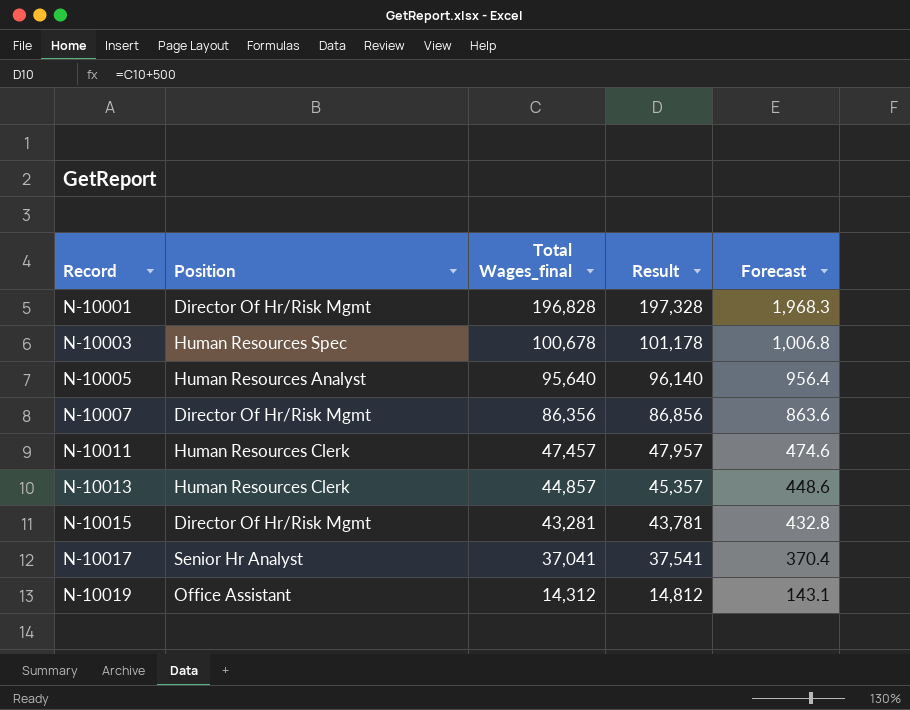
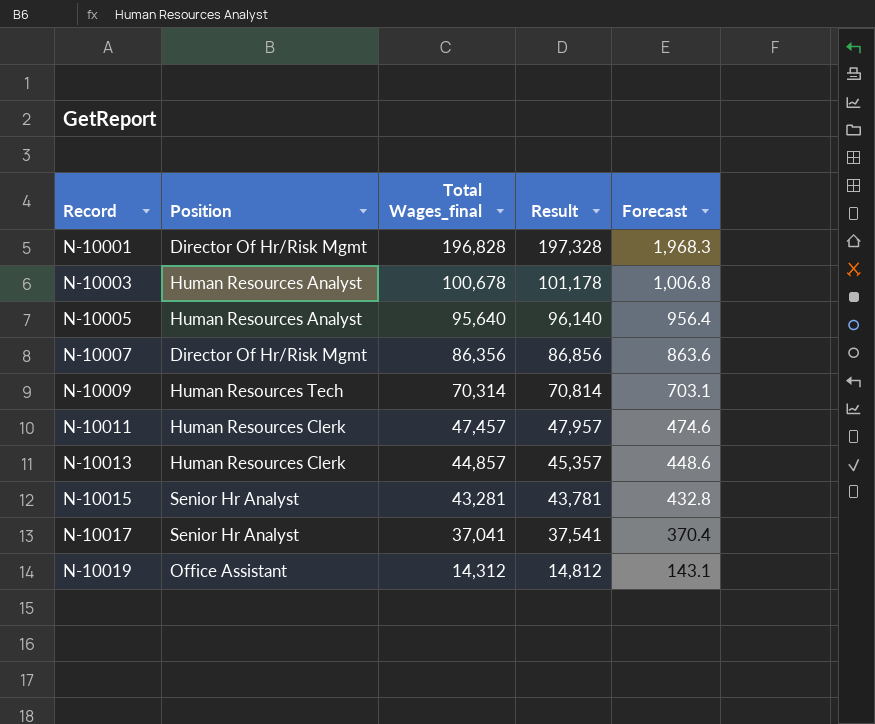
N-10003 | Position: Human Resources Spec -> Human Resources Analyst
row N-10009: none -> Human Resources Tech | 70,314 | 70,814 | 703.1
N-10015 | Position: Director Of Hr/Risk Mgmt -> Senior Hr Analyst

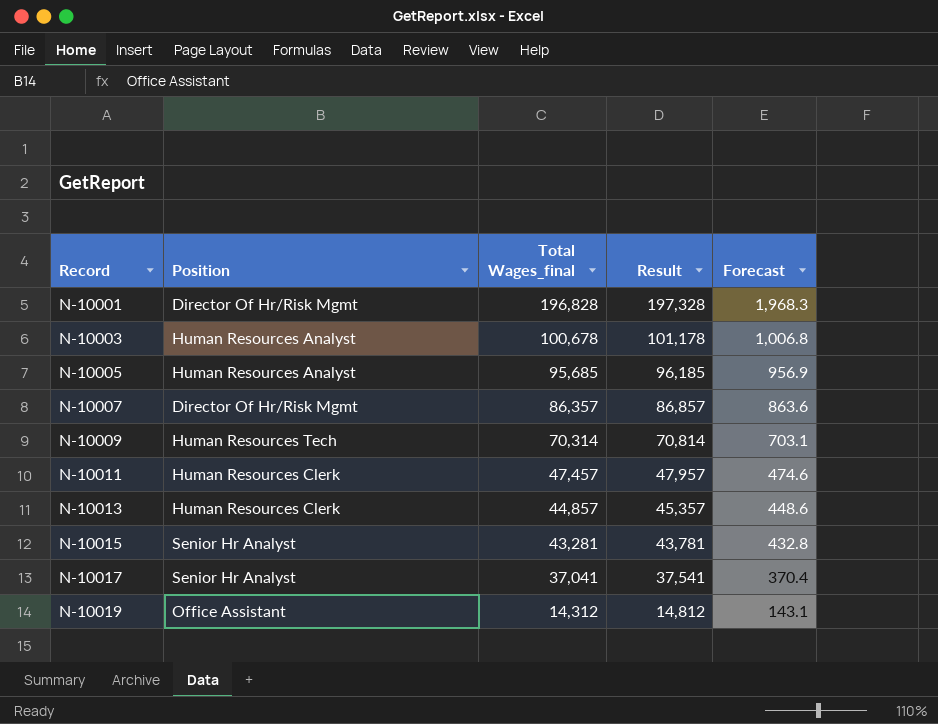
N-10005 | Total Wages_final: 95,640 -> 95,685
N-10005 | Result: 96,140 -> 96,185
N-10005 | Forecast: 956.4 -> 956.9
N-10007 | Total Wages_final: 86,356 -> 86,357
N-10007 | Result: 86,856 -> 86,857

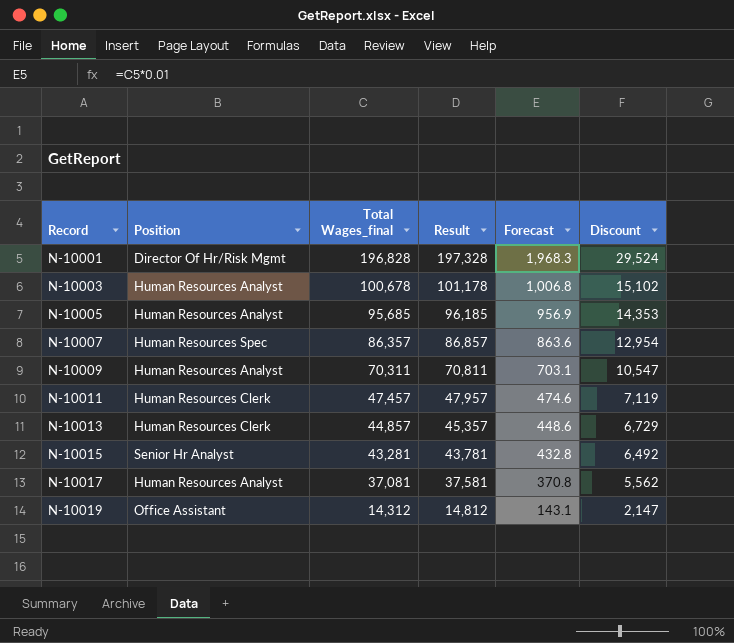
column Discount | formula: none -> [Total Wages_final] * 0.15
N-10007 | Position: Director Of Hr/Risk Mgmt -> Human Resources Spec
N-10009 | Position: Human Resources Tech -> Human Resources Analyst
N-10009 | Total Wages_final: 70,314 -> 70,311
N-10009 | Result: 70,814 -> 70,811
N-10017 | Position: Senior Hr Analyst -> Human Resources Analyst
N-10017 | Total Wages_final: 37,041 -> 37,081
N-10017 | Result: 37,541 -> 37,581
N-10017 | Forecast: 370.4 -> 370.8

